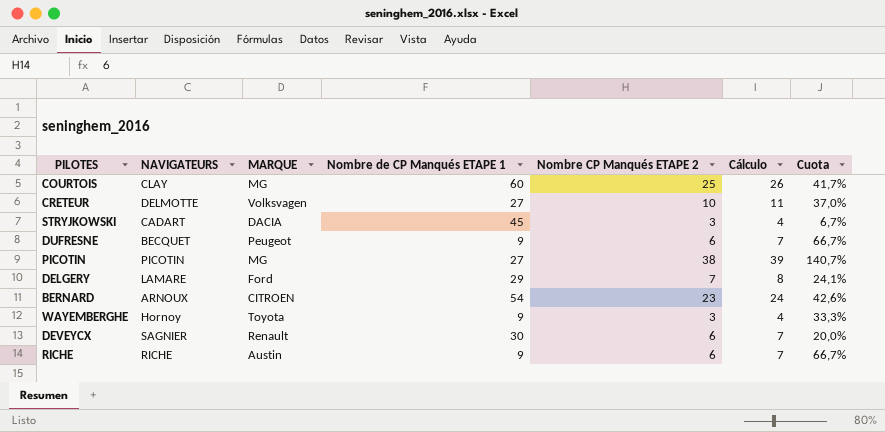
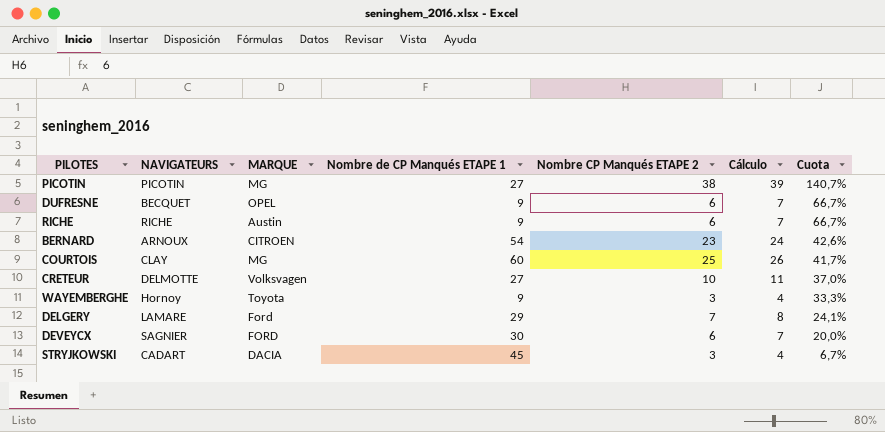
row order: none -> Cuota descending
DUFRESNE | MARQUE: Peugeot -> OPEL
DEVEYCX | MARQUE: Renault -> FORD

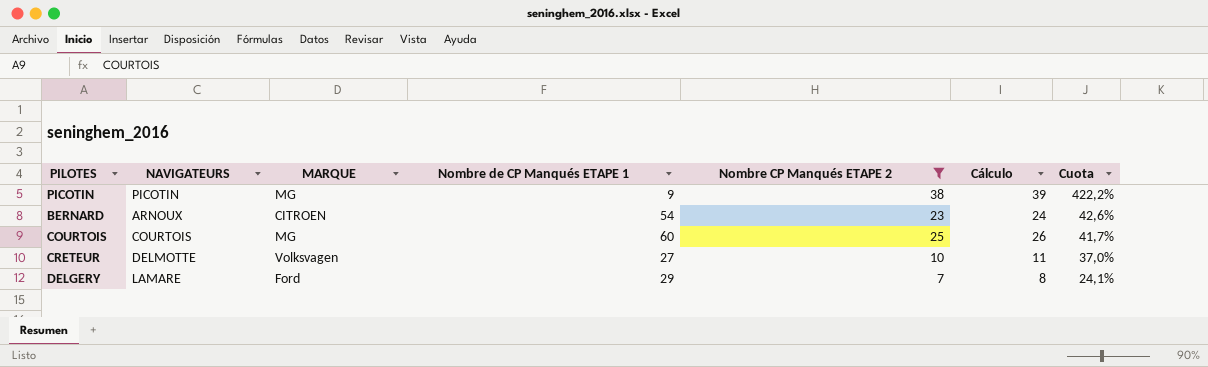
filter: none -> Nombre CP Manqués ETAPE 2 >= 7
PICOTIN | Nombre de CP Manqués ETAPE 1: 27 -> 9
PICOTIN | Cuota: 140,7% -> 422,2%
COURTOIS | NAVIGATEURS: CLAY -> COURTOIS

